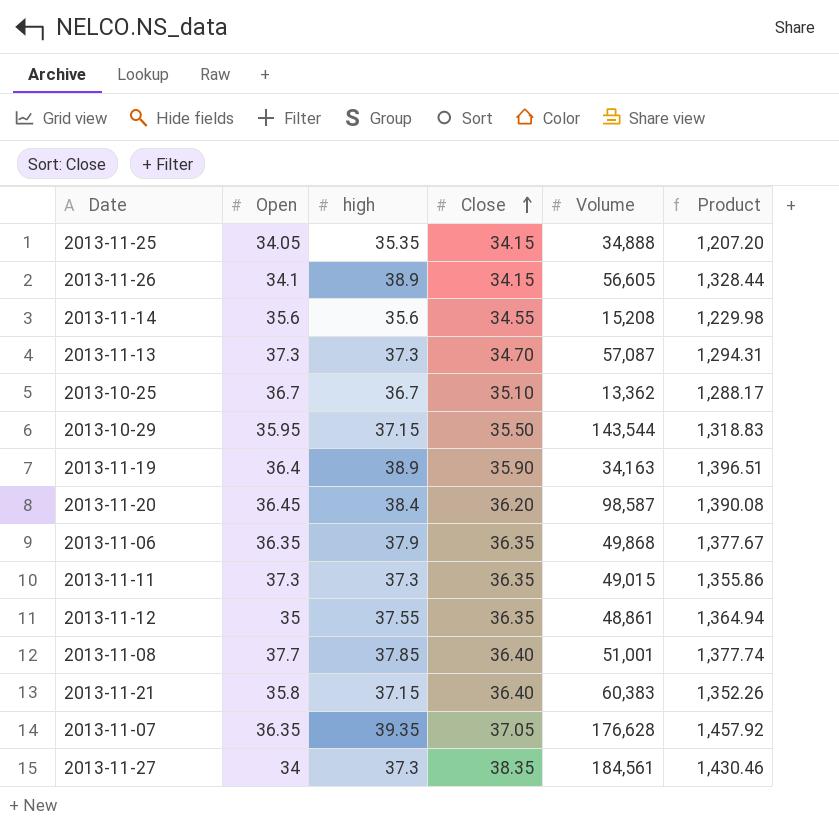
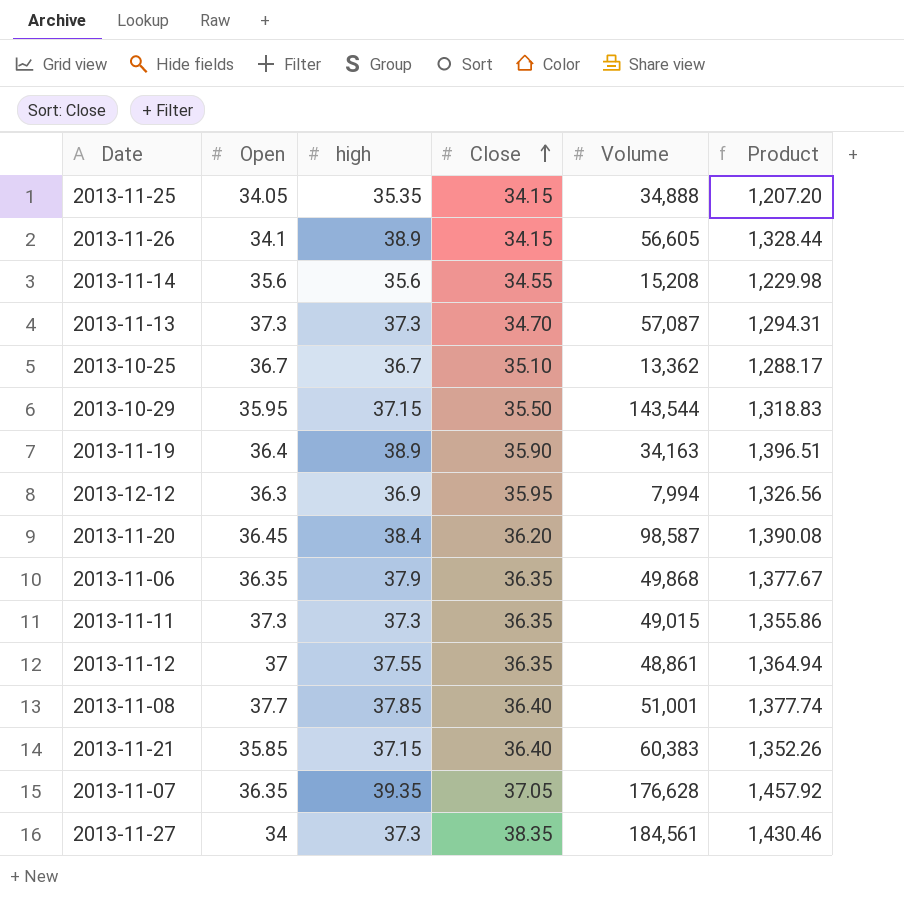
row 2013-12-12: none -> 36.3 | 36.9 | 35.95 | 7,994 | 1,326.56
2013-11-12 | Open: 35 -> 37
2013-11-21 | Open: 35.8 -> 35.85

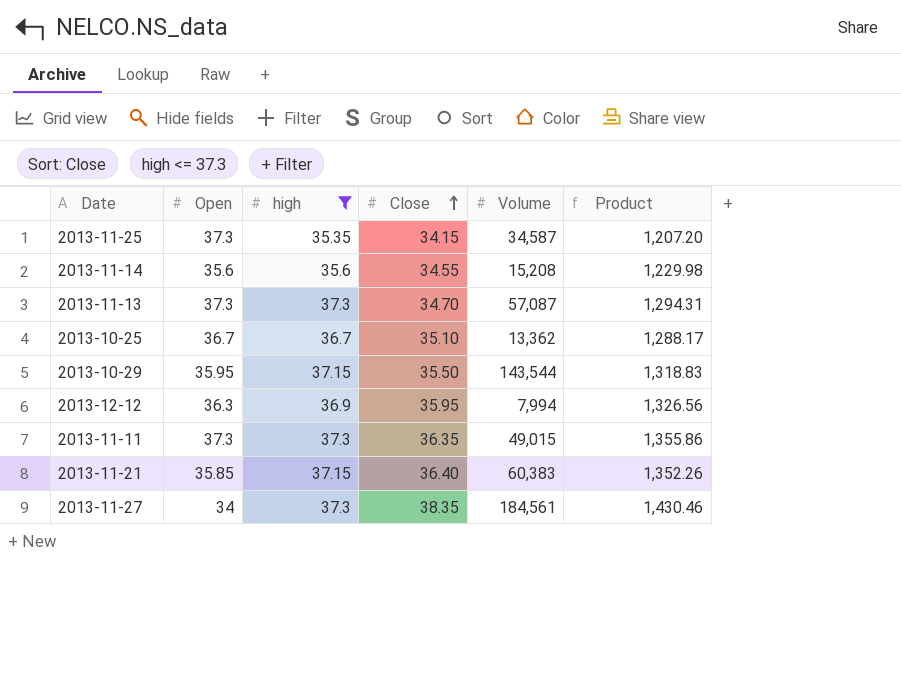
filter: none -> high <= 37.3
2013-11-25 | Open: 34.05 -> 37.3
2013-11-25 | Volume: 34,888 -> 34,587

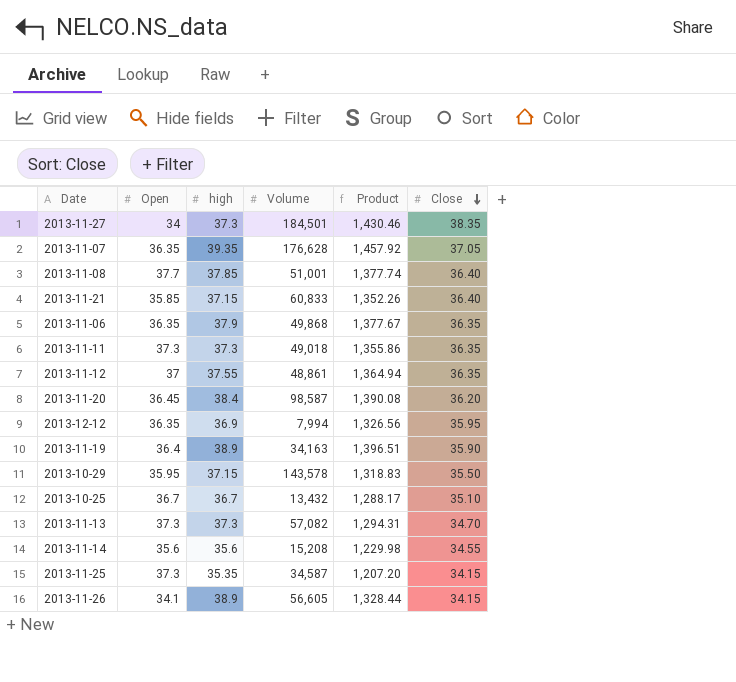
filter: high <= 37.3 -> none
row order: Close ascending -> Close descending
column Close | position: 4 -> 6
2013-11-27 | Volume: 184,561 -> 184,501
2013-11-21 | Volume: 60,383 -> 60,833
2013-11-11 | Volume: 49,015 -> 49,018
2013-12-12 | Open: 36.3 -> 36.35
2013-10-29 | Volume: 143,544 -> 143,578
2013-10-25 | Volume: 13,362 -> 13,432
2013-11-13 | Volume: 57,087 -> 57,082

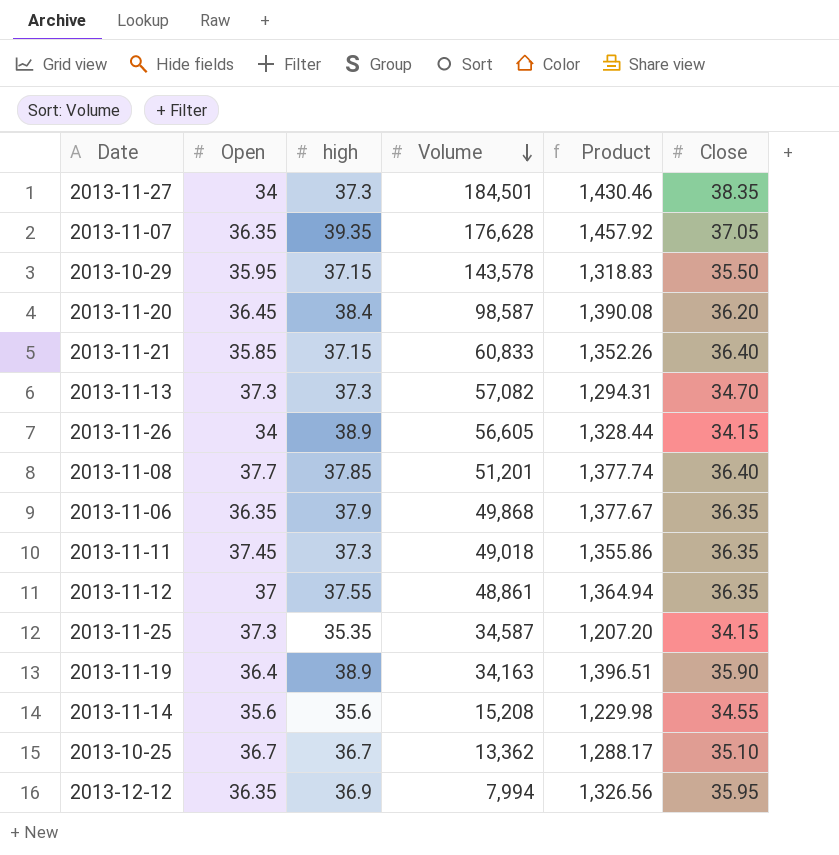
row order: Close descending -> Volume descending
2013-11-26 | Open: 34.1 -> 34
2013-11-08 | Volume: 51,001 -> 51,201
2013-11-11 | Open: 37.3 -> 37.45
2013-10-25 | Volume: 13,432 -> 13,362

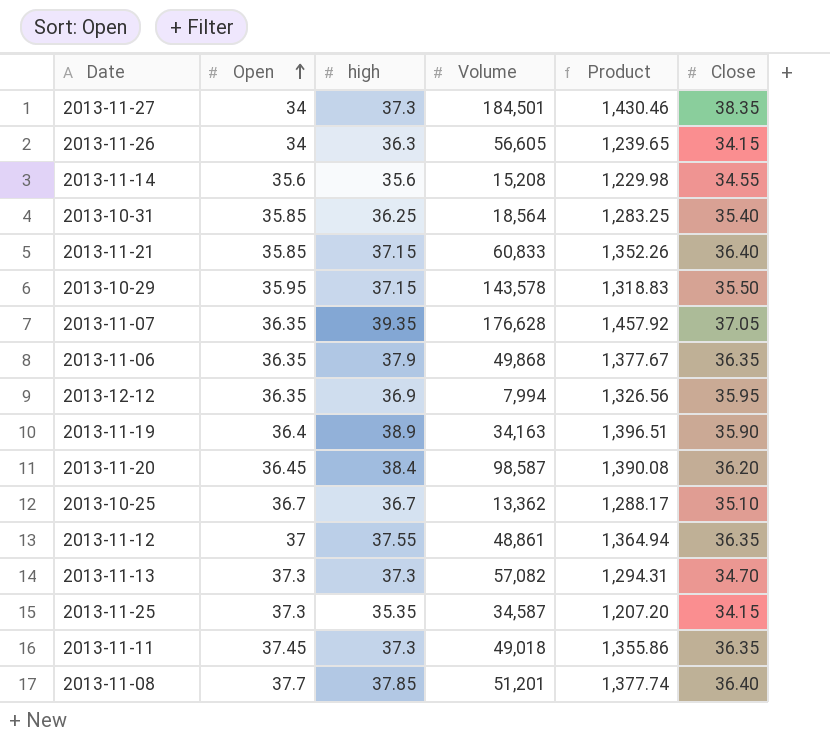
row order: Volume descending -> Open ascending
2013-11-26 | high: 38.9 -> 36.3
2013-11-26 | Product: 1,328.44 -> 1,239.65
row 2013-10-31: none -> 35.85 | 36.25 | 18,564 | 1,283.25 | 35.40

